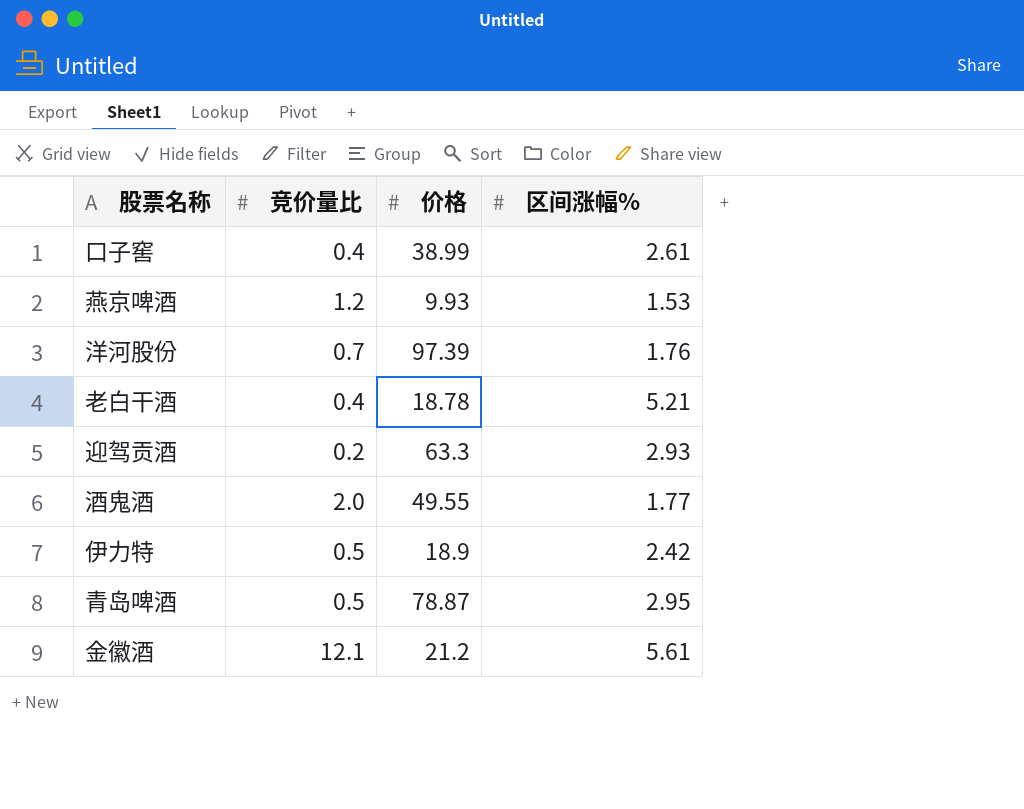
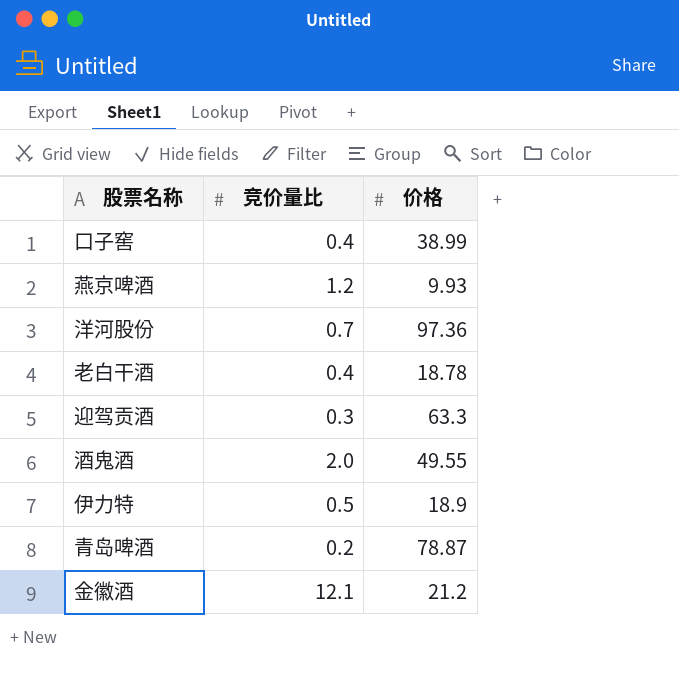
column 区间涨幅% | position: 4 -> none
洋河股份 | 价格: 97.39 -> 97.36
迎驾贡酒 | 竞价量比: 0.2 -> 0.3
青岛啤酒 | 竞价量比: 0.5 -> 0.2

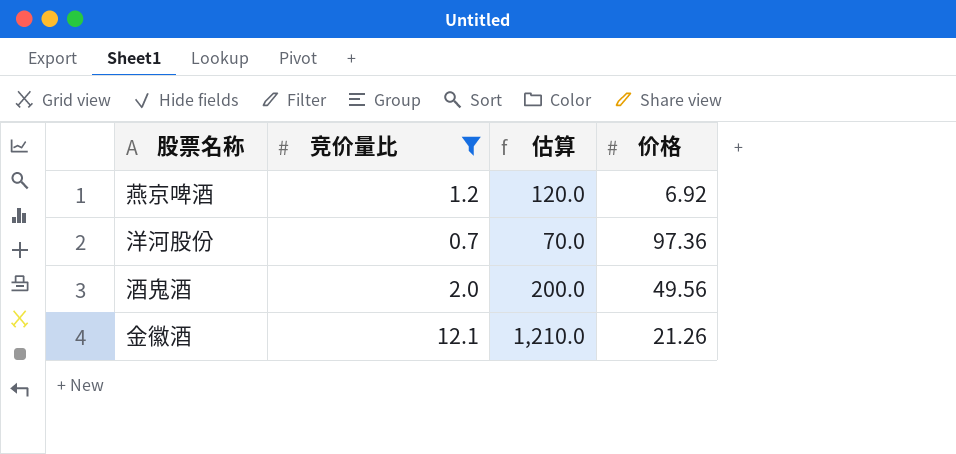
filter: none -> 竞价量比 >= 0.7
column 估算 | formula: none -> [竞价量比] * 100
燕京啤酒 | 价格: 9.93 -> 6.92
酒鬼酒 | 价格: 49.55 -> 49.56
金徽酒 | 价格: 21.2 -> 21.26

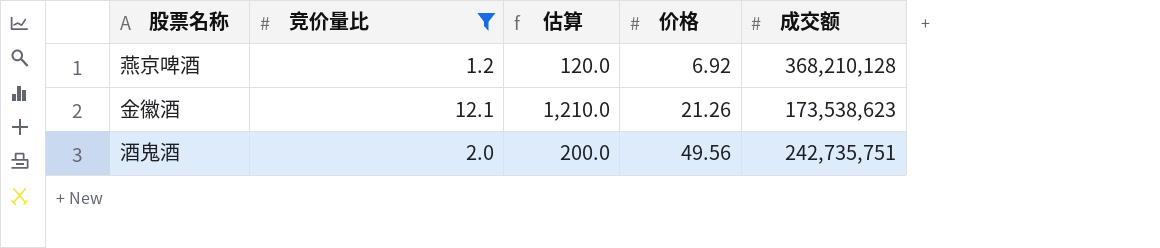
row order: none -> 价格 ascending
column 成交额 | position: none -> 5
row 洋河股份: 0.7 | 70.0 | 97.36 -> none

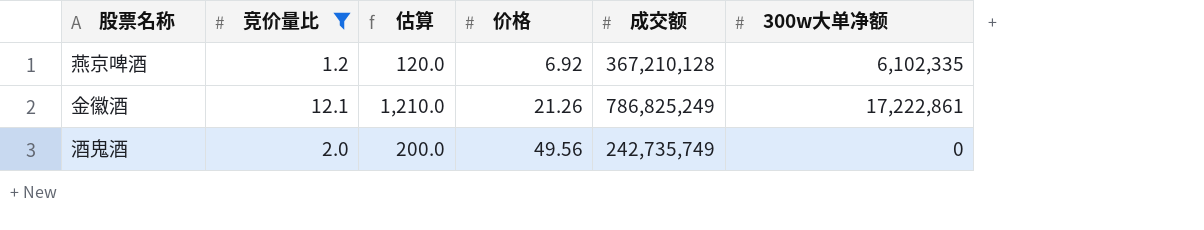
column 300w大单净额 | position: none -> 6
燕京啤酒 | 成交额: 368,210,128 -> 367,210,128
金徽酒 | 成交额: 173,538,623 -> 786,825,249
酒鬼酒 | 成交额: 242,735,751 -> 242,735,749

